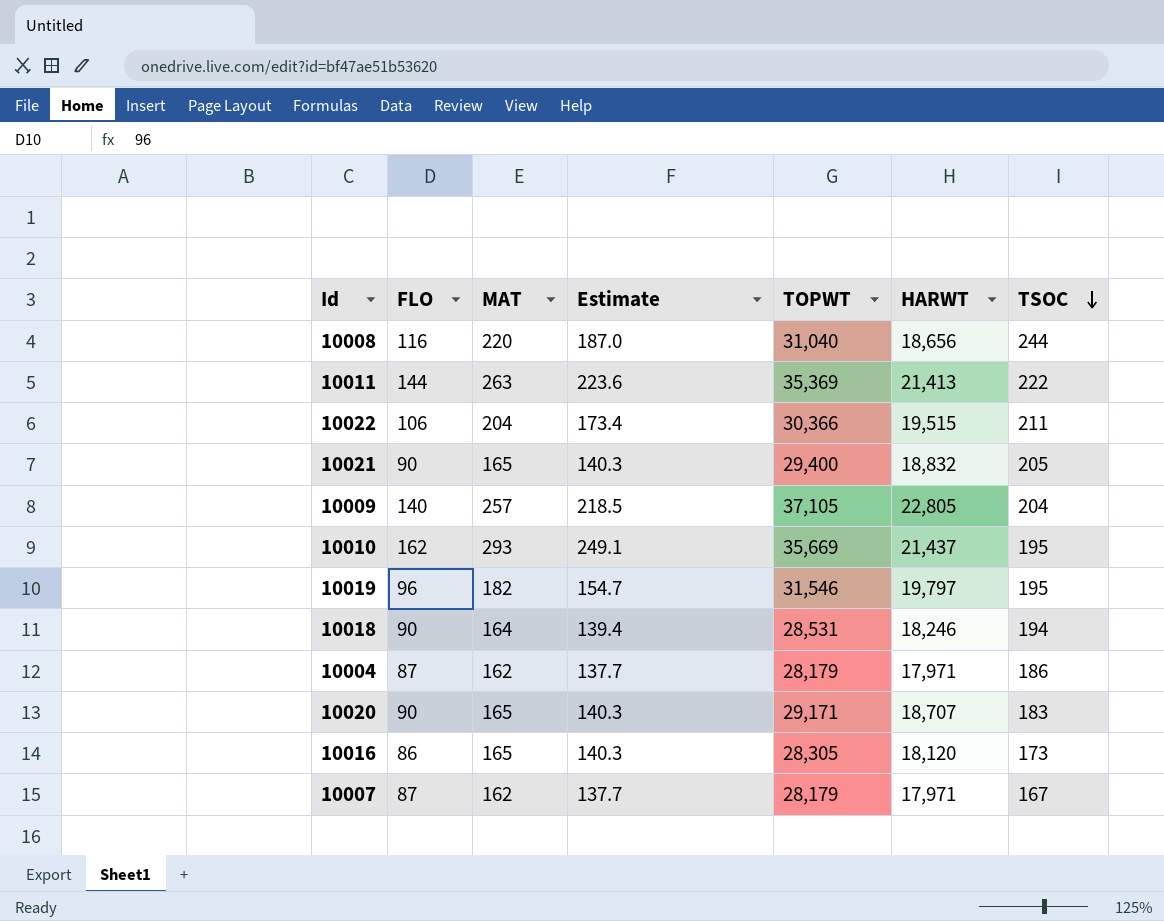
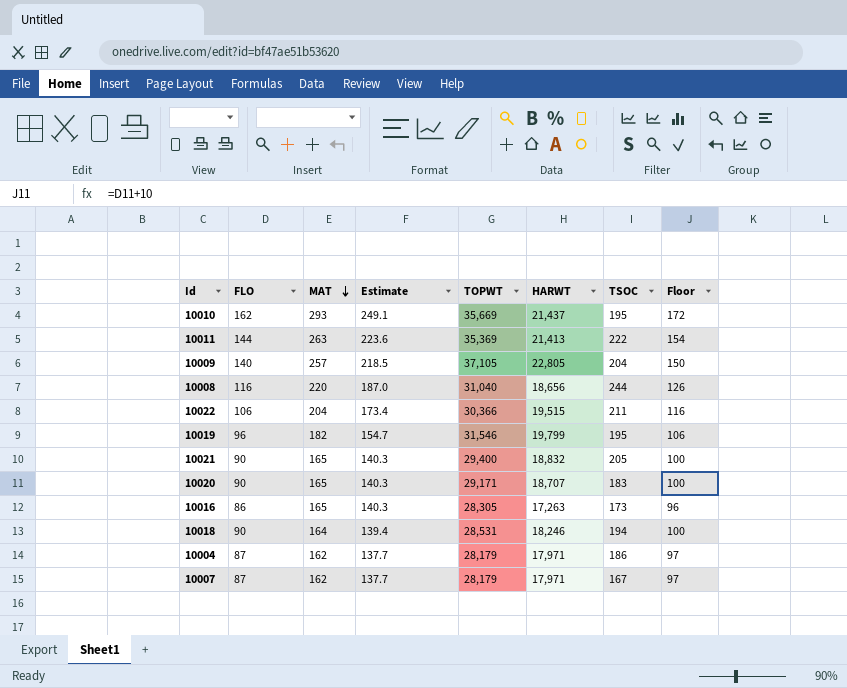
row order: TSOC descending -> MAT descending
column Floor | formula: none -> [FLO] + 10
10019 | HARWT: 19,797 -> 19,799
10016 | HARWT: 18,120 -> 17,263

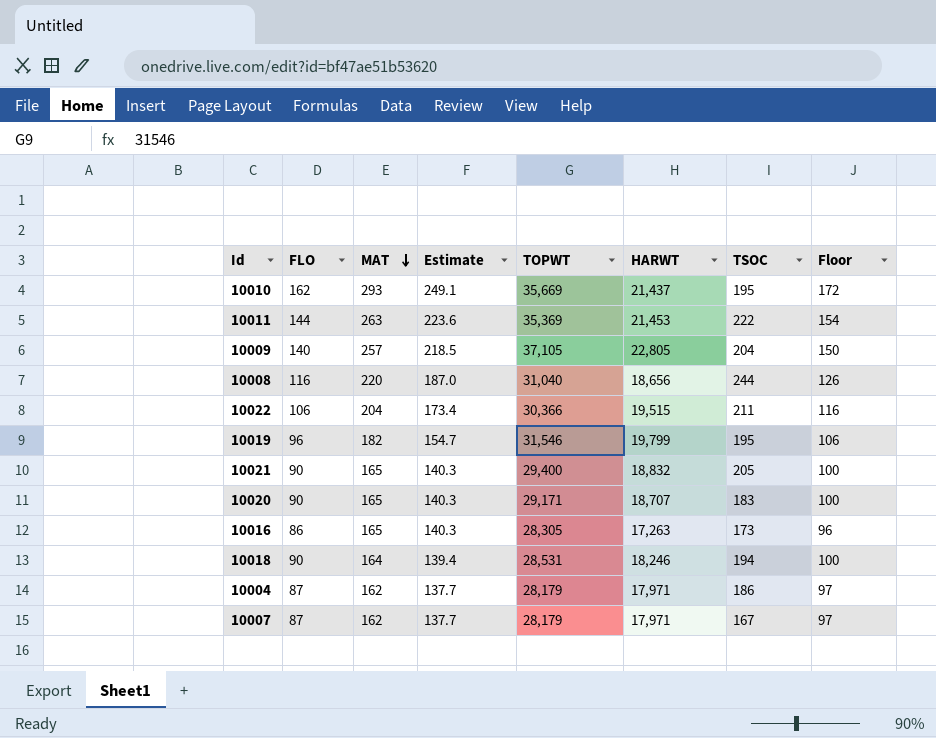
10011 | HARWT: 21,413 -> 21,453

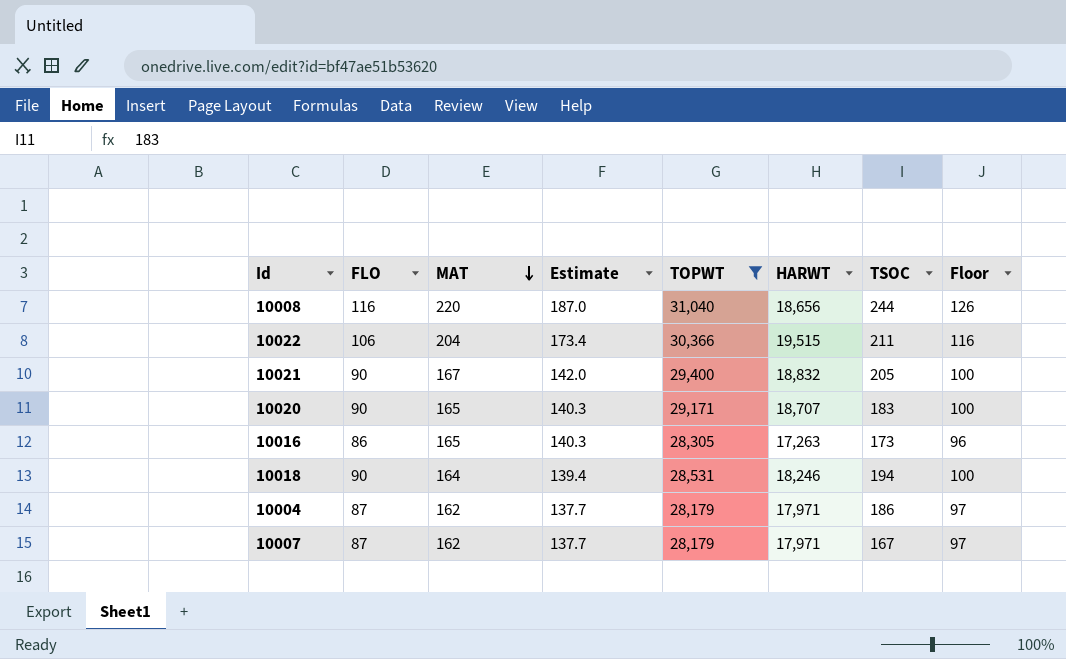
filter: none -> TOPWT <= 31,040
10021 | MAT: 165 -> 167
10021 | Estimate: 140.3 -> 142.0

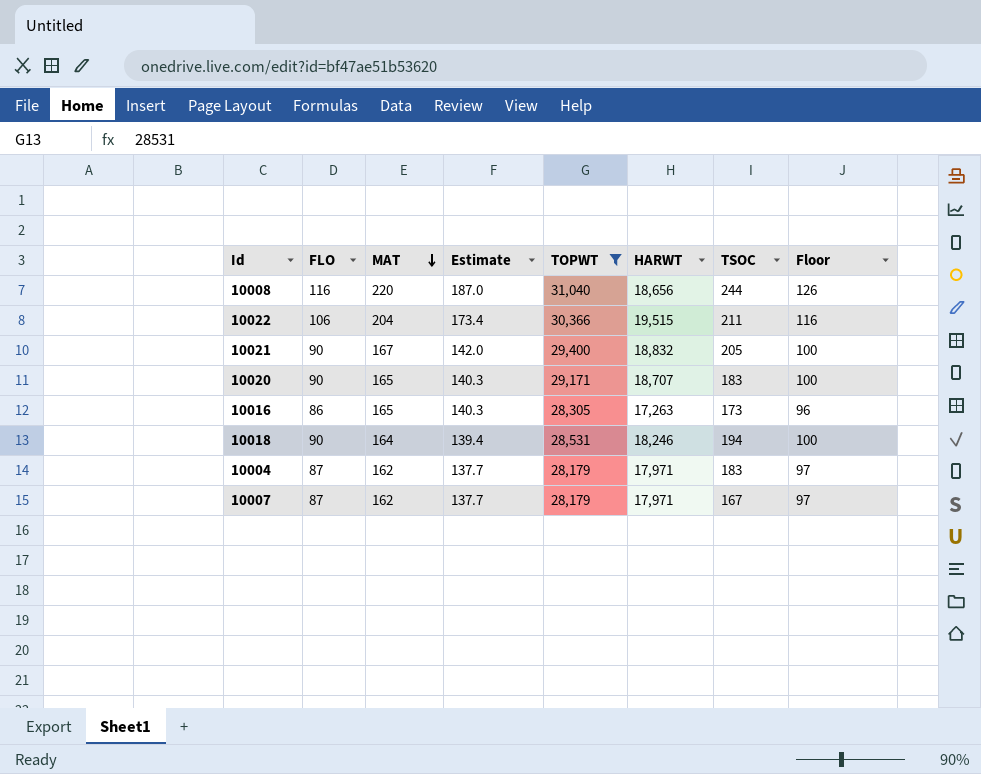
10004 | TSOC: 186 -> 183

